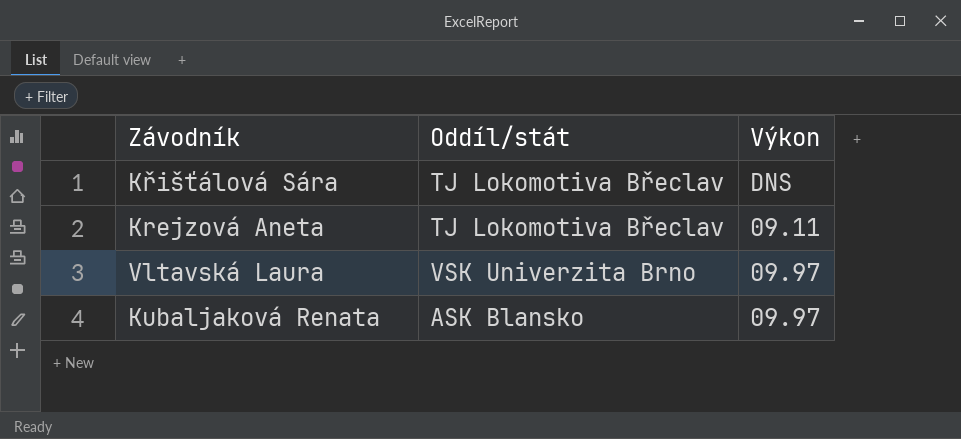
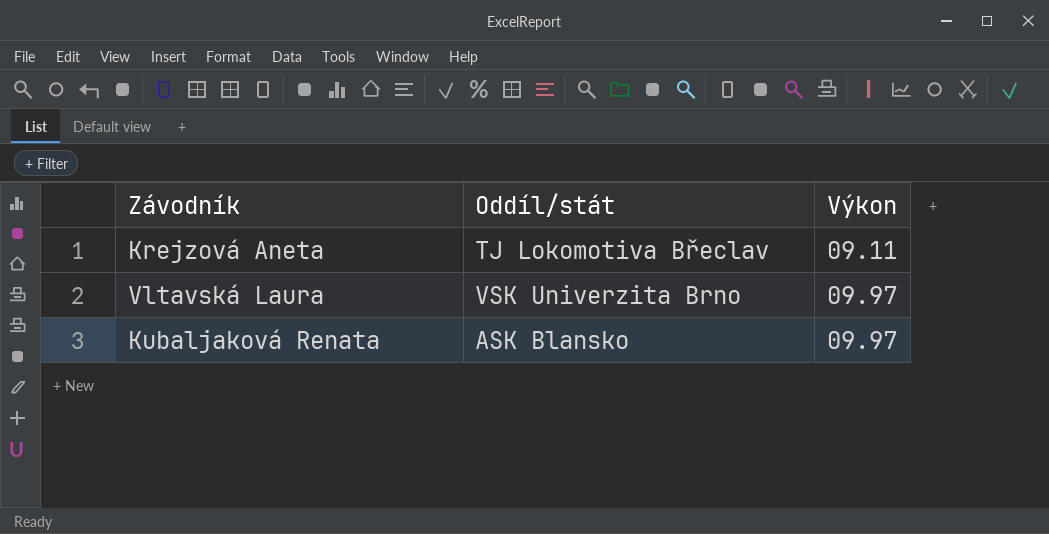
row Křišťálová Sára: TJ Lokomotiva Břeclav | DNS -> none

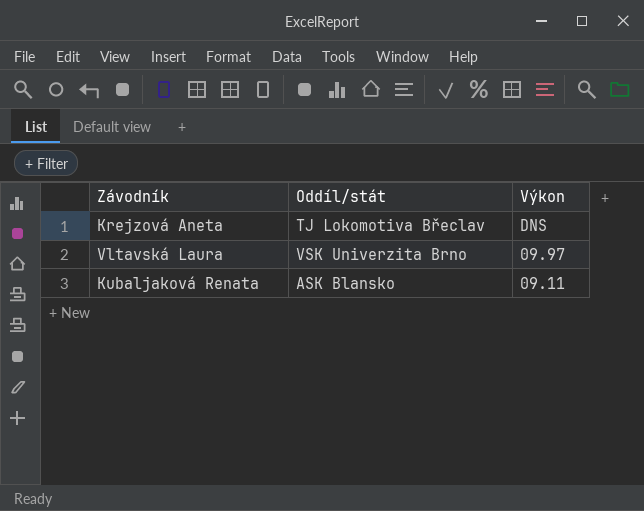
Krejzová Aneta | Výkon: 09.11 -> DNS
Kubaljaková Renata | Výkon: 09.97 -> 09.11

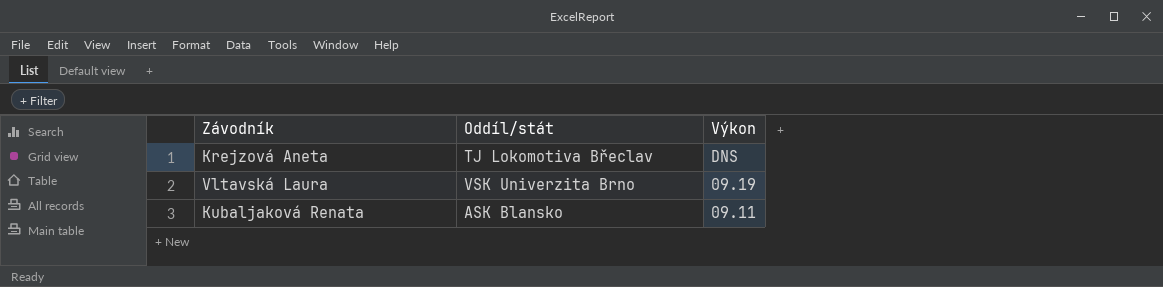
Vltavská Laura | Výkon: 09.97 -> 09.19

